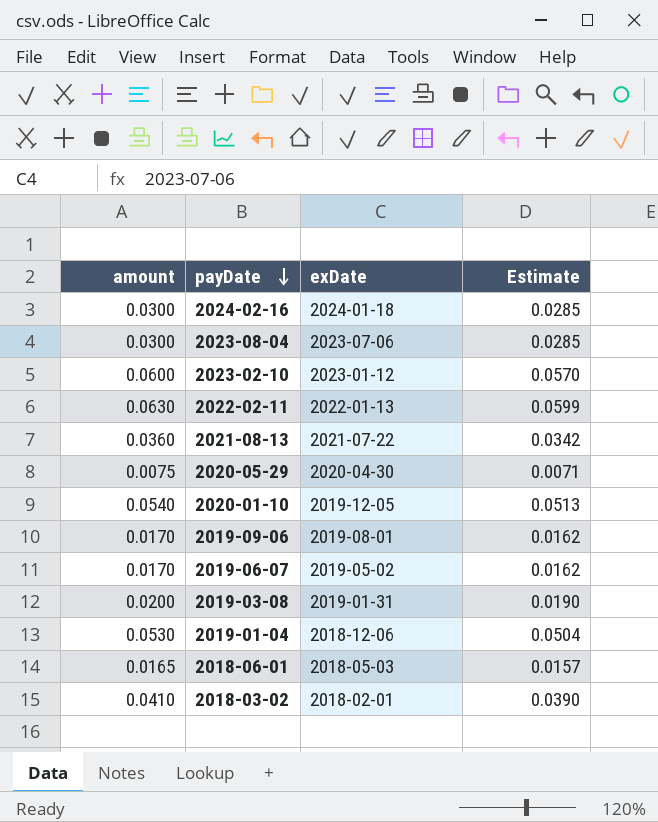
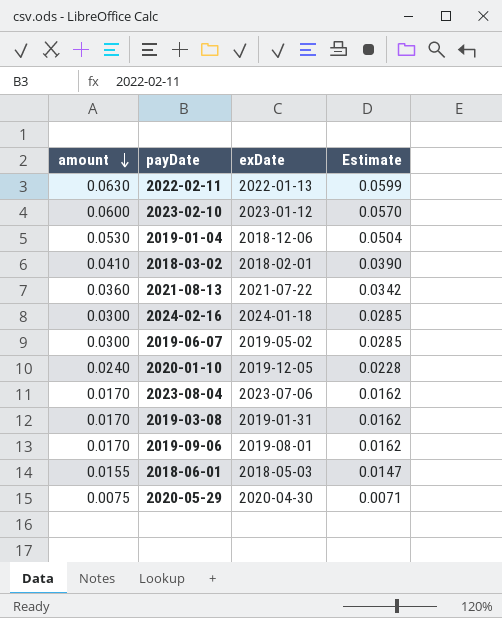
row order: payDate descending -> amount descending
2019-06-07 | amount: 0.0170 -> 0.0300
2019-06-07 | Estimate: 0.0162 -> 0.0285
2020-01-10 | amount: 0.0540 -> 0.0240
2020-01-10 | Estimate: 0.0513 -> 0.0228
2023-08-04 | amount: 0.0300 -> 0.0170
2023-08-04 | Estimate: 0.0285 -> 0.0162
2019-03-08 | amount: 0.0200 -> 0.0170
2019-03-08 | Estimate: 0.0190 -> 0.0162
2018-06-01 | amount: 0.0165 -> 0.0155
2018-06-01 | Estimate: 0.0157 -> 0.0147

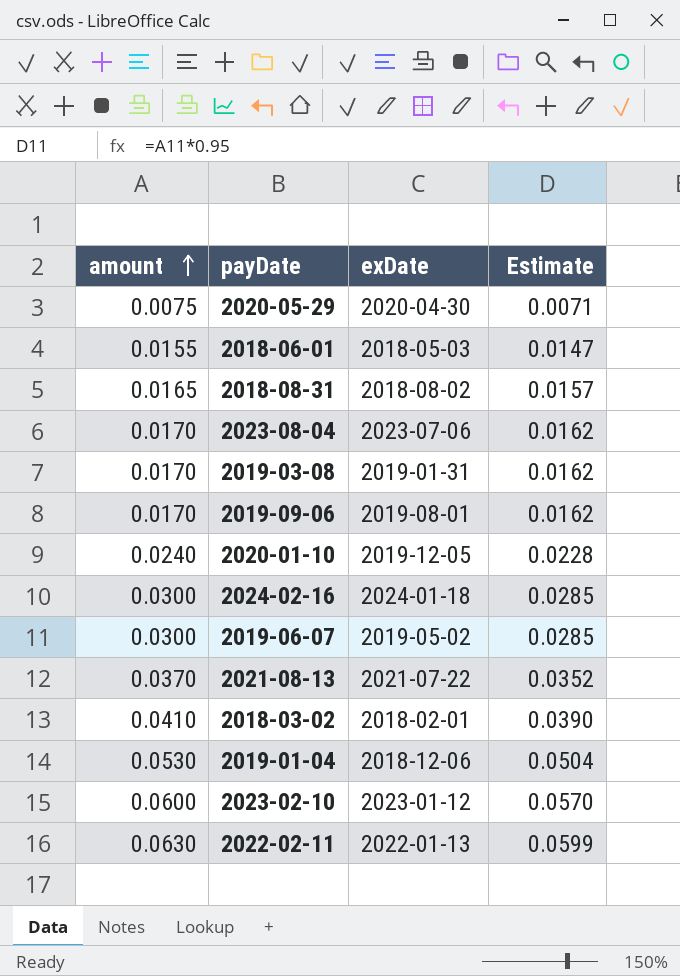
row order: amount descending -> amount ascending
row 2018-08-31: none -> 0.0165 | 2018-08-02 | 0.0157
2021-08-13 | amount: 0.0360 -> 0.0370
2021-08-13 | Estimate: 0.0342 -> 0.0352

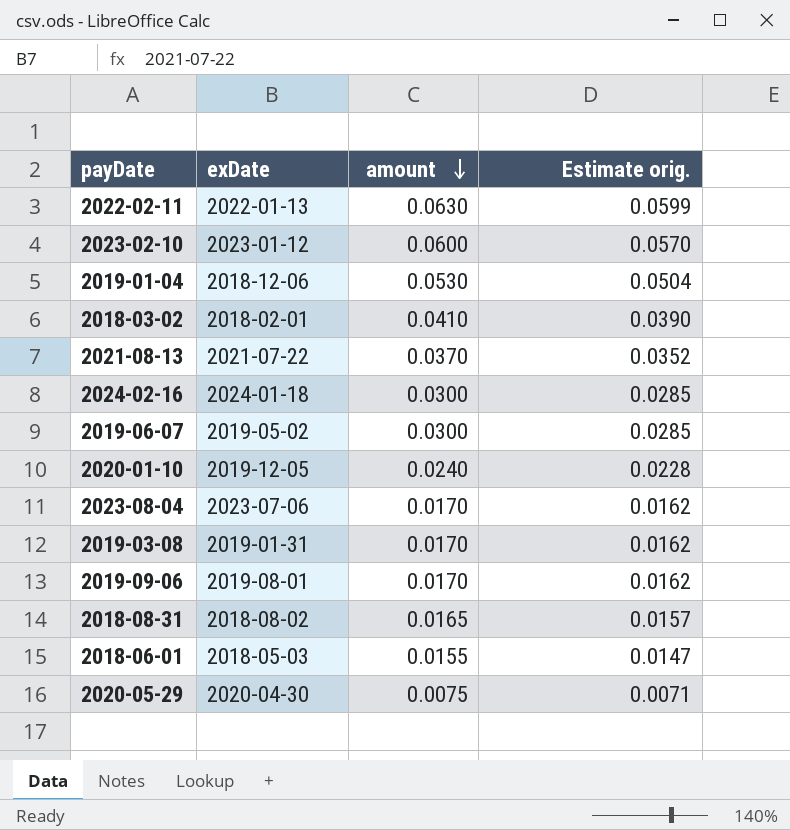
row order: amount ascending -> amount descending
column amount | position: 1 -> 3
column name: Estimate -> Estimate orig.

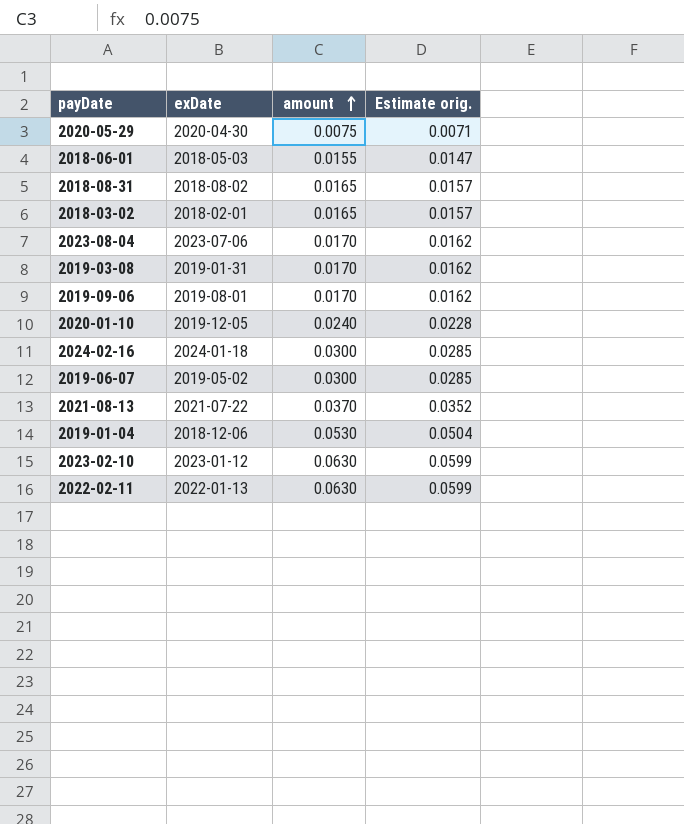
row order: amount descending -> amount ascending
2018-03-02 | amount: 0.0410 -> 0.0165
2018-03-02 | Estimate orig.: 0.0390 -> 0.0157
2023-02-10 | amount: 0.0600 -> 0.0630
2023-02-10 | Estimate orig.: 0.0570 -> 0.0599

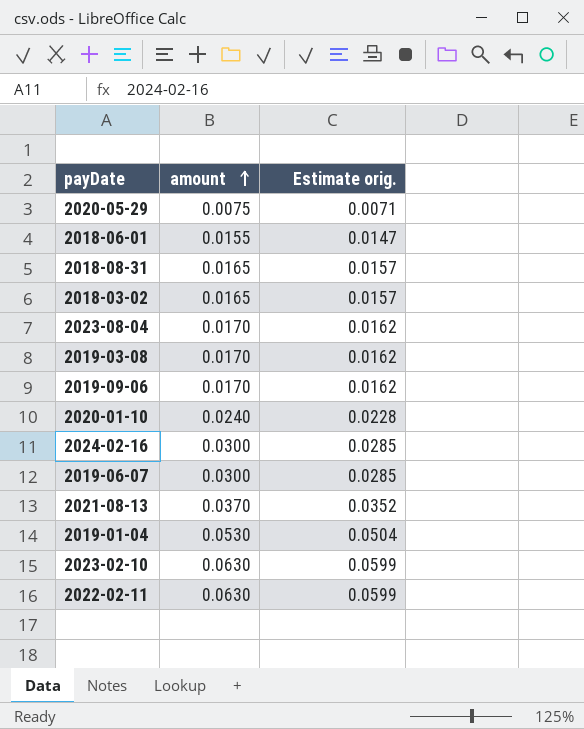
column exDate | position: 2 -> none

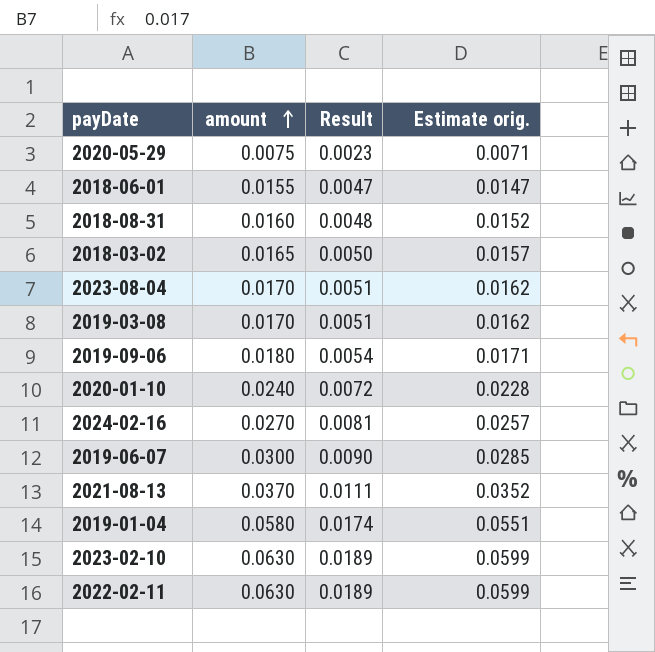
column Result | formula: none -> [amount] * 0.3
2018-08-31 | amount: 0.0165 -> 0.0160
2018-08-31 | Estimate orig.: 0.0157 -> 0.0152
2019-09-06 | amount: 0.0170 -> 0.0180
2019-09-06 | Estimate orig.: 0.0162 -> 0.0171
2024-02-16 | amount: 0.0300 -> 0.0270
2024-02-16 | Estimate orig.: 0.0285 -> 0.0257
2019-01-04 | amount: 0.0530 -> 0.0580
2019-01-04 | Estimate orig.: 0.0504 -> 0.0551

